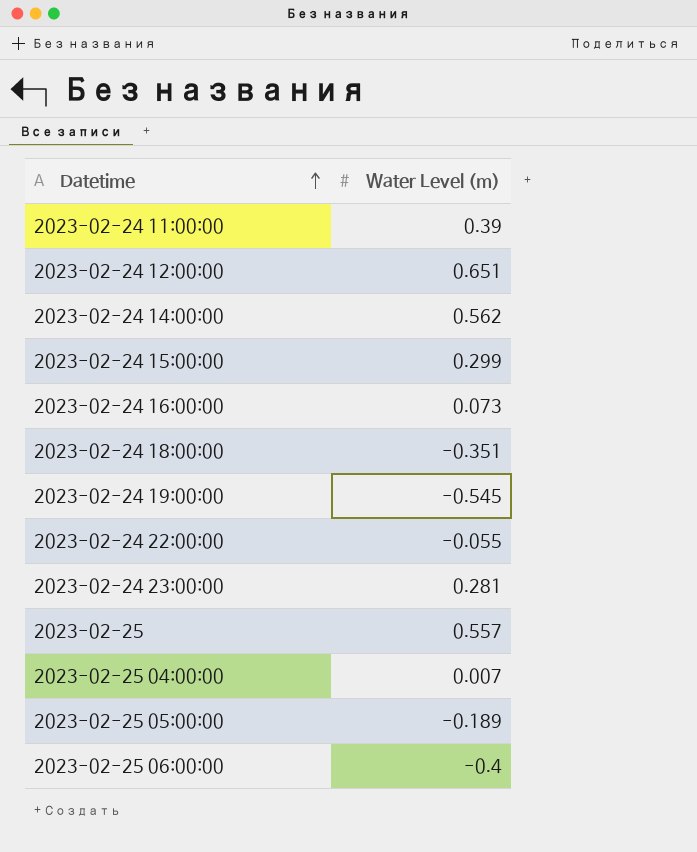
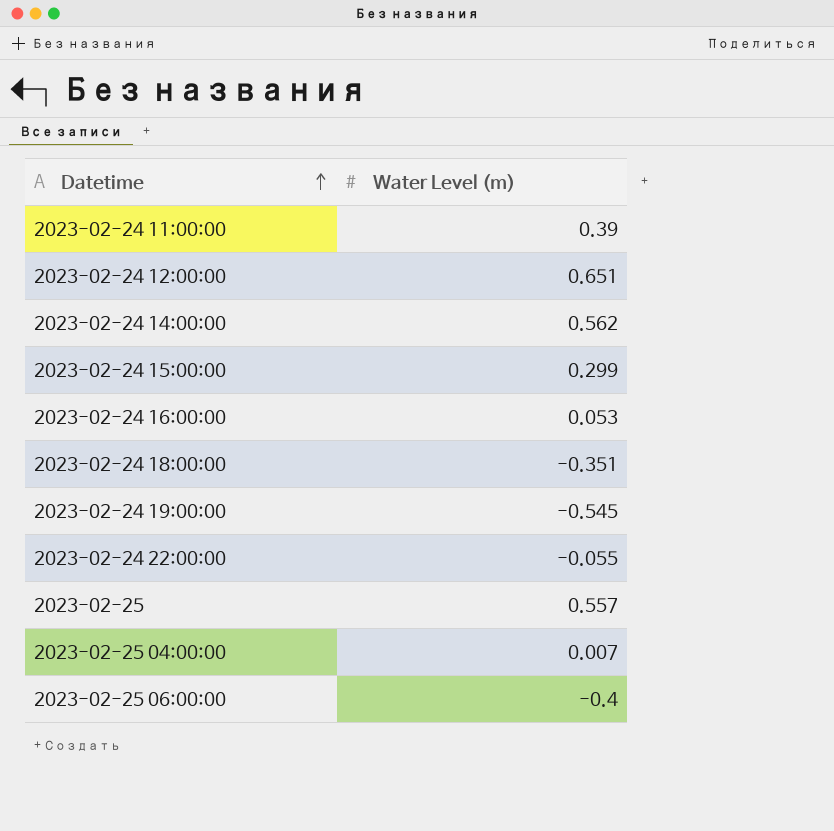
row 2023-02-24 23:00:00: 0.281 -> none
row 2023-02-25 05:00:00: -0.189 -> none
2023-02-24 16:00:00 | Water Level (m): 0.073 -> 0.053

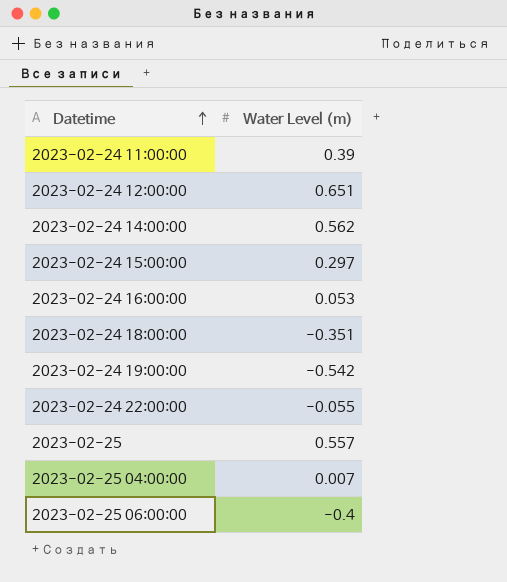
2023-02-24 15:00:00 | Water Level (m): 0.299 -> 0.297
2023-02-24 19:00:00 | Water Level (m): -0.545 -> -0.542

